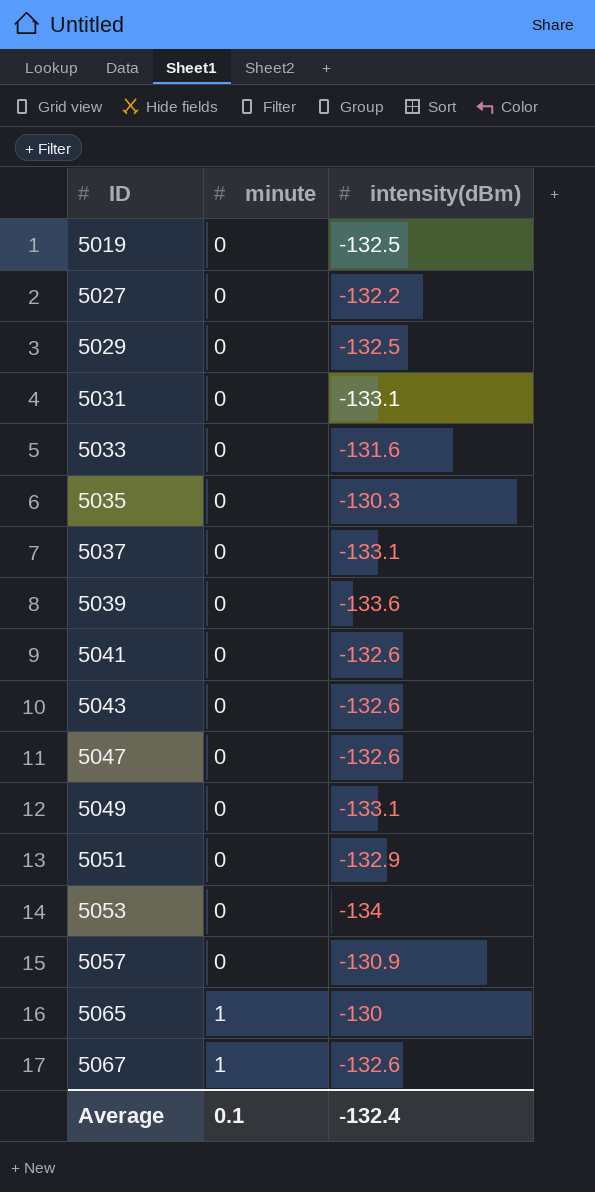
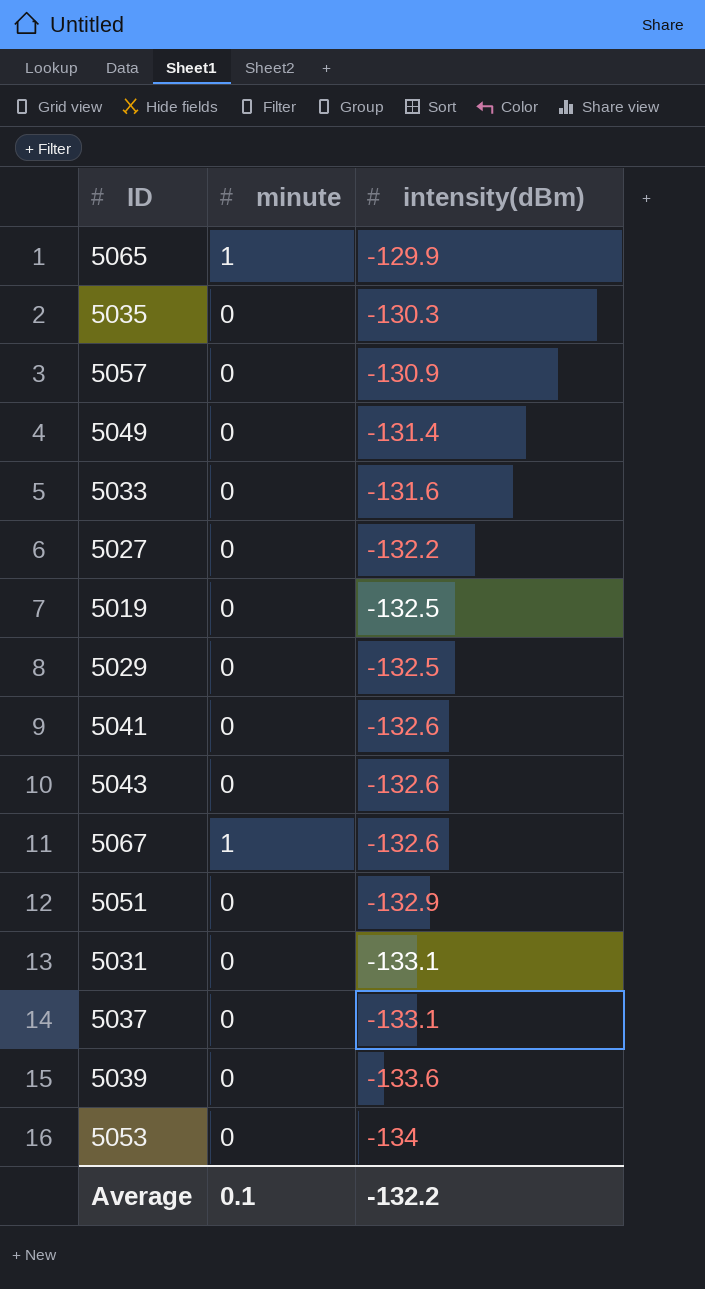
row order: ID ascending -> intensity(dBm) descending
row 5047: 0 | -132.6 -> none
5065 | intensity(dBm): -130 -> -129.9
5049 | intensity(dBm): -133.1 -> -131.4
Average | intensity(dBm): -132.4 -> -132.2

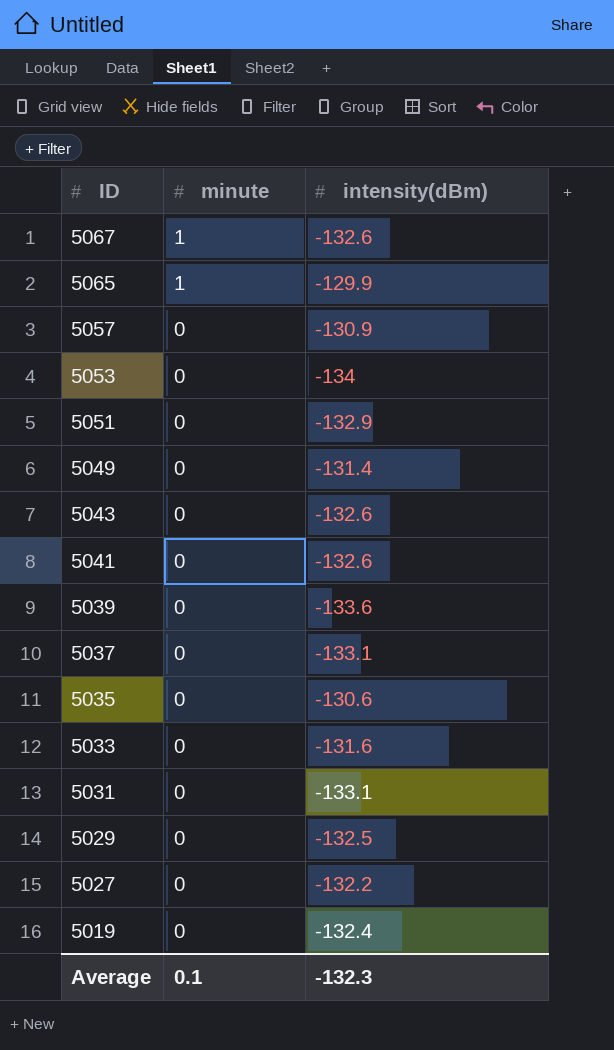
row order: intensity(dBm) descending -> ID descending
5035 | intensity(dBm): -130.3 -> -130.6
5019 | intensity(dBm): -132.5 -> -132.4
Average | intensity(dBm): -132.2 -> -132.3

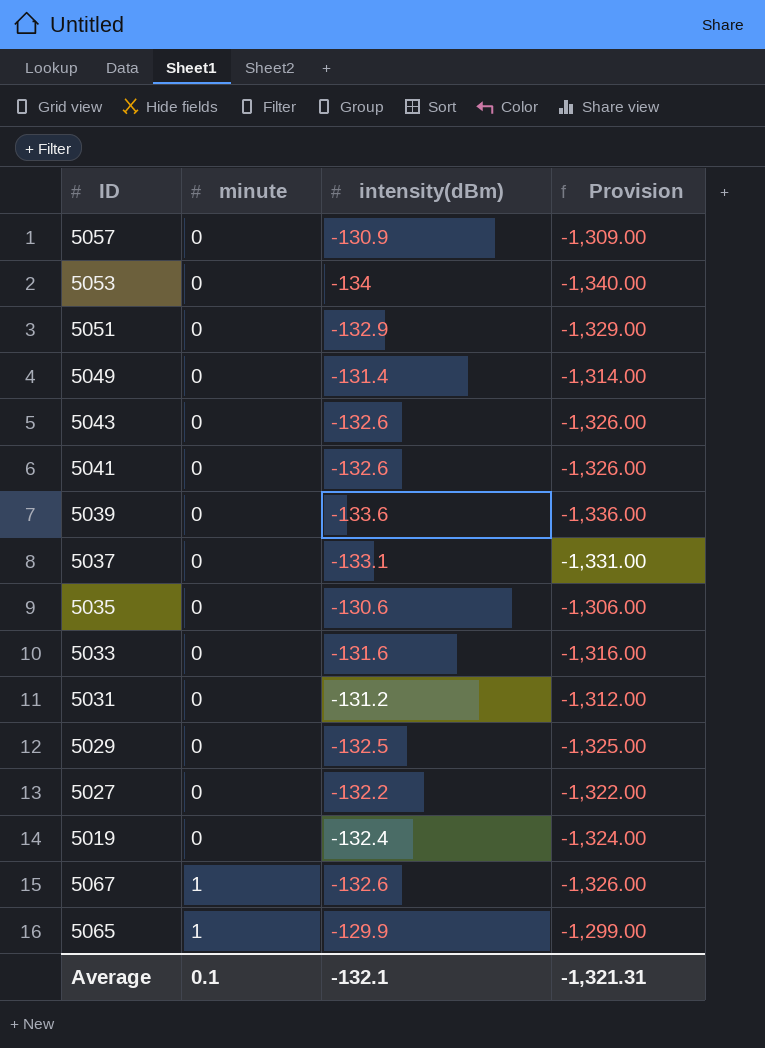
row order: ID descending -> minute ascending
column Provision | formula: none -> [intensity(dBm)] * 10
5031 | intensity(dBm): -133.1 -> -131.2
Average | intensity(dBm): -132.3 -> -132.1

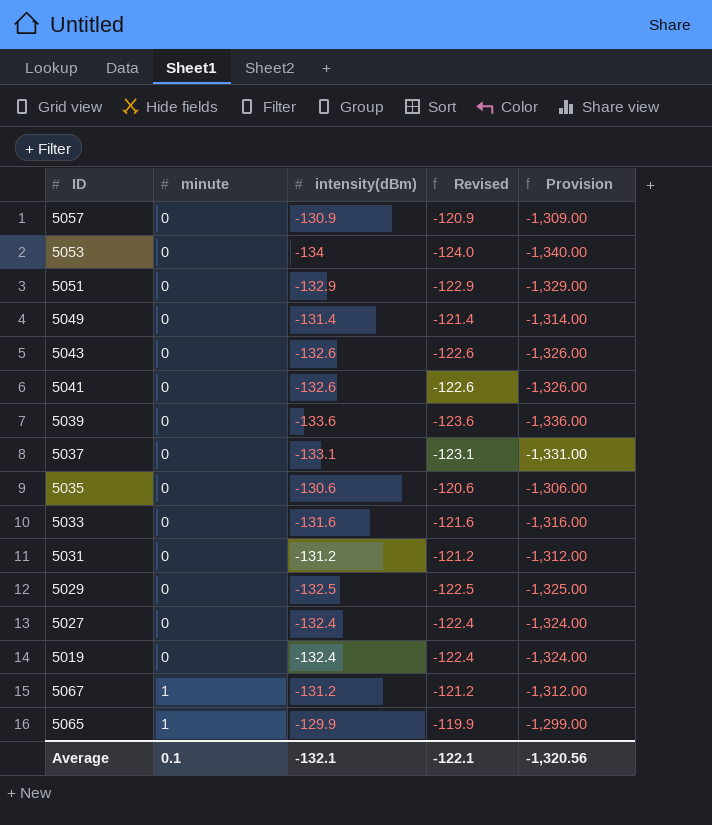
column Revised | formula: none -> [intensity(dBm)] + 10
5027 | intensity(dBm): -132.2 -> -132.4
5027 | Provision: -1,322.00 -> -1,324.00
5067 | intensity(dBm): -132.6 -> -131.2
5067 | Provision: -1,326.00 -> -1,312.00
Average | Provision: -1,321.31 -> -1,320.56

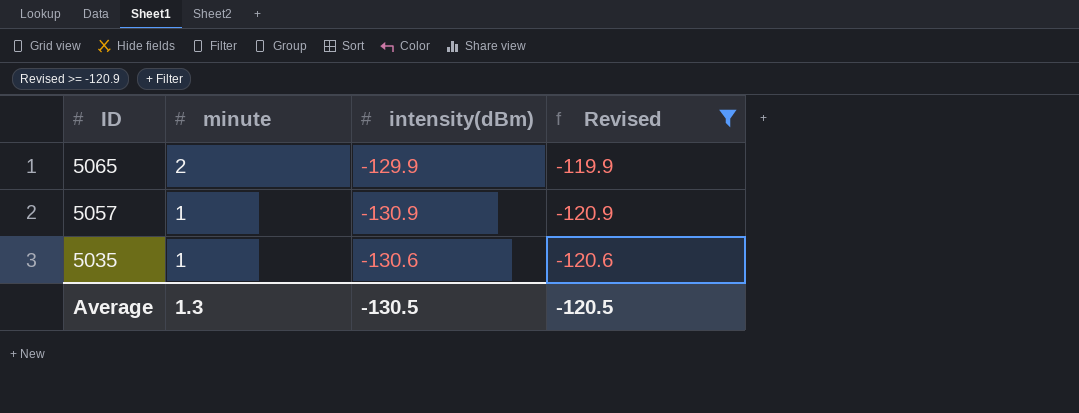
filter: none -> Revised >= -120.9
row order: minute ascending -> ID descending
column Provision | formula: [intensity(dBm)] * 10 -> none
5065 | minute: 1 -> 2
5057 | minute: 0 -> 1
5035 | minute: 0 -> 1
Average | minute: 0.1 -> 1.3
Average | intensity(dBm): -132.1 -> -130.5
Average | Revised: -122.1 -> -120.5

